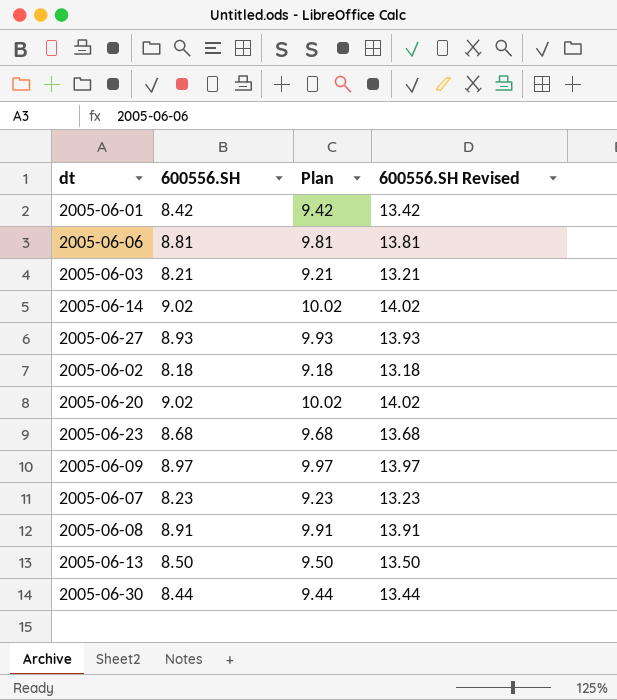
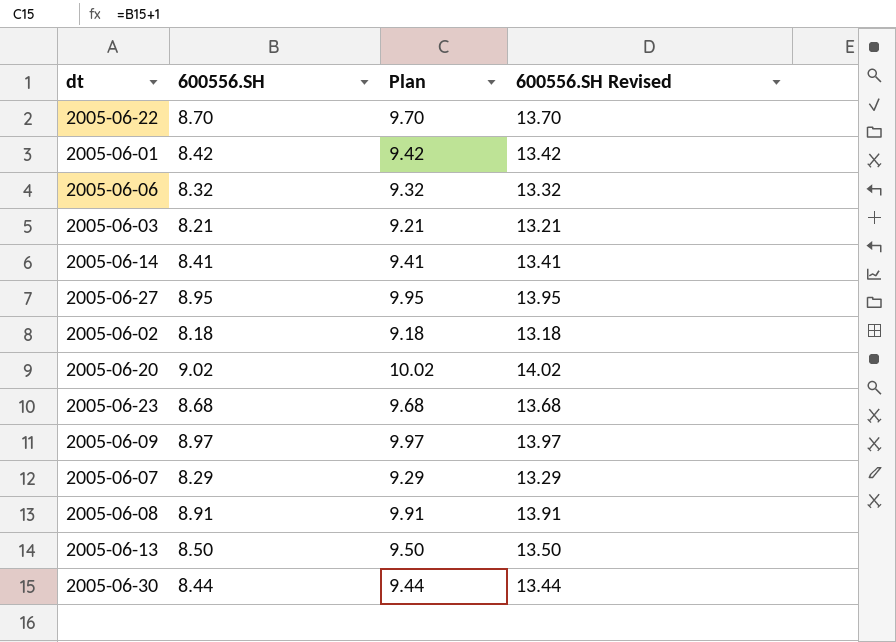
row 2005-06-22: none -> 8.70 | 9.70 | 13.70
2005-06-06 | 600556.SH: 8.81 -> 8.32
2005-06-06 | Plan: 9.81 -> 9.32
2005-06-06 | 600556.SH Revised: 13.81 -> 13.32
2005-06-14 | 600556.SH: 9.02 -> 8.41
2005-06-14 | Plan: 10.02 -> 9.41
2005-06-14 | 600556.SH Revised: 14.02 -> 13.41
2005-06-27 | 600556.SH: 8.93 -> 8.95
2005-06-27 | Plan: 9.93 -> 9.95
2005-06-27 | 600556.SH Revised: 13.93 -> 13.95
2005-06-07 | 600556.SH: 8.23 -> 8.29
2005-06-07 | Plan: 9.23 -> 9.29
2005-06-07 | 600556.SH Revised: 13.23 -> 13.29

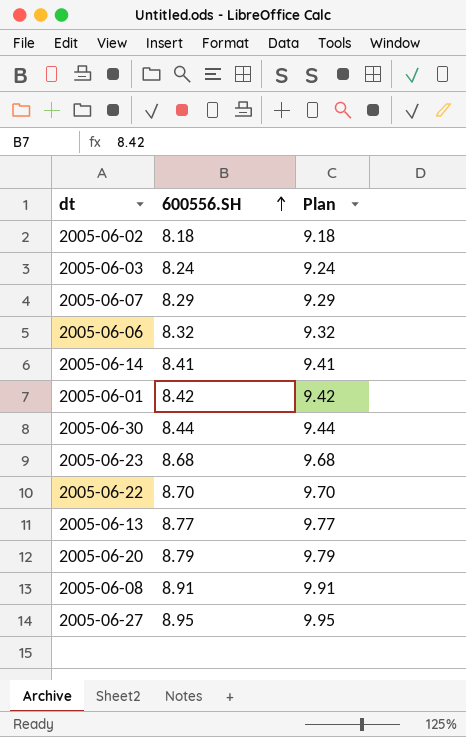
row order: none -> 600556.SH ascending
column 600556.SH Revised | formula: [600556.SH] + 5 -> none
row 2005-06-09: 8.97 | 9.97 | 13.97 -> none
2005-06-03 | 600556.SH: 8.21 -> 8.24
2005-06-03 | Plan: 9.21 -> 9.24
2005-06-13 | 600556.SH: 8.50 -> 8.77
2005-06-13 | Plan: 9.50 -> 9.77
2005-06-20 | 600556.SH: 9.02 -> 8.79
2005-06-20 | Plan: 10.02 -> 9.79

